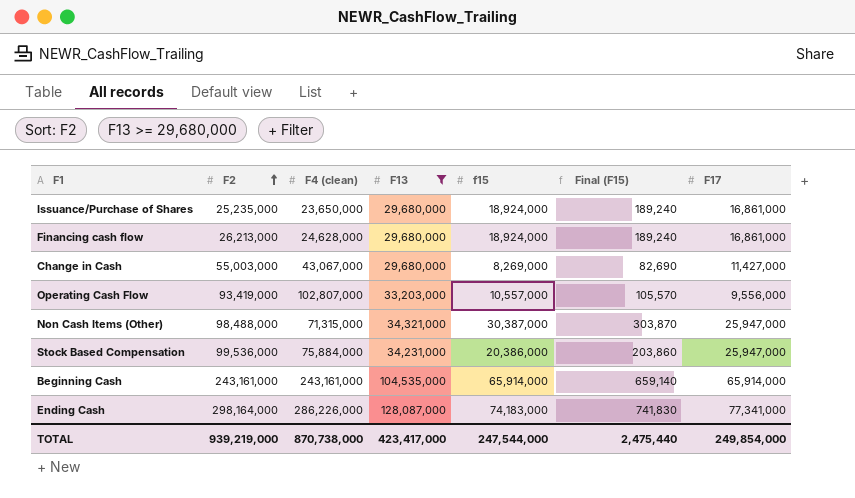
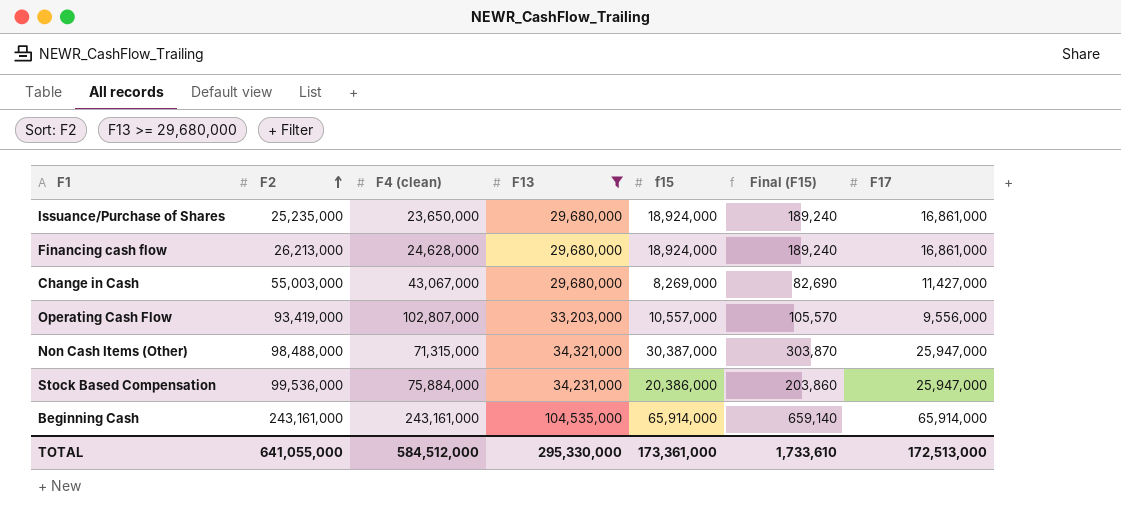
row Ending Cash: 298,164,000 | 286,226,000 | 128,087,000 | 74,183,000 | 741,830 | 77,341,000 -> none
TOTAL | F2: 939,219,000 -> 641,055,000
TOTAL | F4 (clean): 870,738,000 -> 584,512,000
TOTAL | F13: 423,417,000 -> 295,330,000
TOTAL | f15: 247,544,000 -> 173,361,000
TOTAL | Final (F15): 2,475,440 -> 1,733,610
TOTAL | F17: 249,854,000 -> 172,513,000

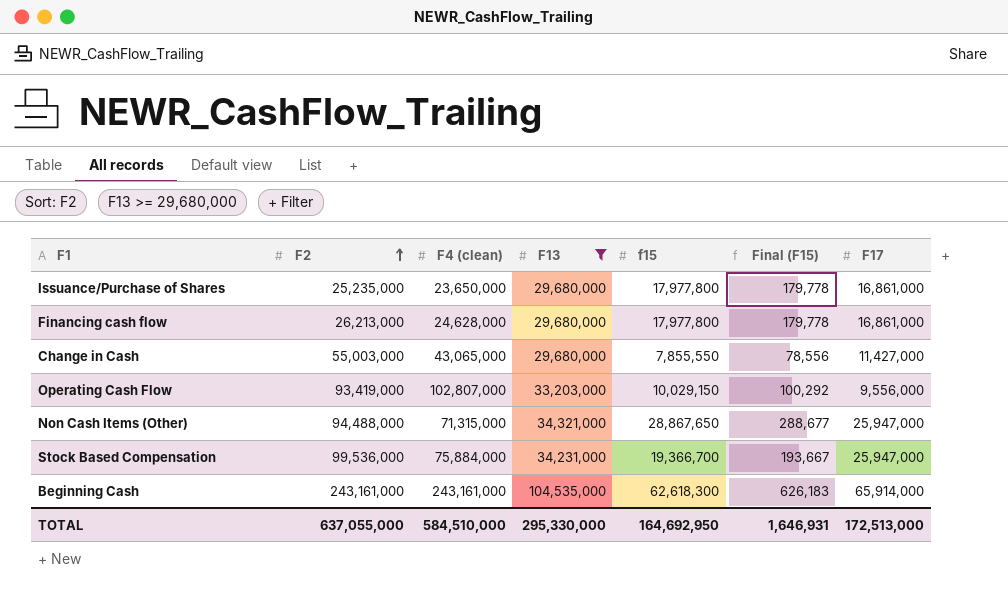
Issuance/Purchase of Shares | f15: 18,924,000 -> 17,977,800
Issuance/Purchase of Shares | Final (F15): 189,240 -> 179,778
Financing cash flow | f15: 18,924,000 -> 17,977,800
Financing cash flow | Final (F15): 189,240 -> 179,778
Change in Cash | F4 (clean): 43,067,000 -> 43,065,000
Change in Cash | f15: 8,269,000 -> 7,855,550
Change in Cash | Final (F15): 82,690 -> 78,556
Operating Cash Flow | f15: 10,557,000 -> 10,029,150
Operating Cash Flow | Final (F15): 105,570 -> 100,292
Non Cash Items (Other) | F2: 98,488,000 -> 94,488,000
Non Cash Items (Other) | f15: 30,387,000 -> 28,867,650
Non Cash Items (Other) | Final (F15): 303,870 -> 288,677
Stock Based Compensation | f15: 20,386,000 -> 19,366,700
Stock Based Compensation | Final (F15): 203,860 -> 193,667
Beginning Cash | f15: 65,914,000 -> 62,618,300
Beginning Cash | Final (F15): 659,140 -> 626,183
TOTAL | F2: 641,055,000 -> 637,055,000
TOTAL | F4 (clean): 584,512,000 -> 584,510,000
TOTAL | f15: 173,361,000 -> 164,692,950
TOTAL | Final (F15): 1,733,610 -> 1,646,931

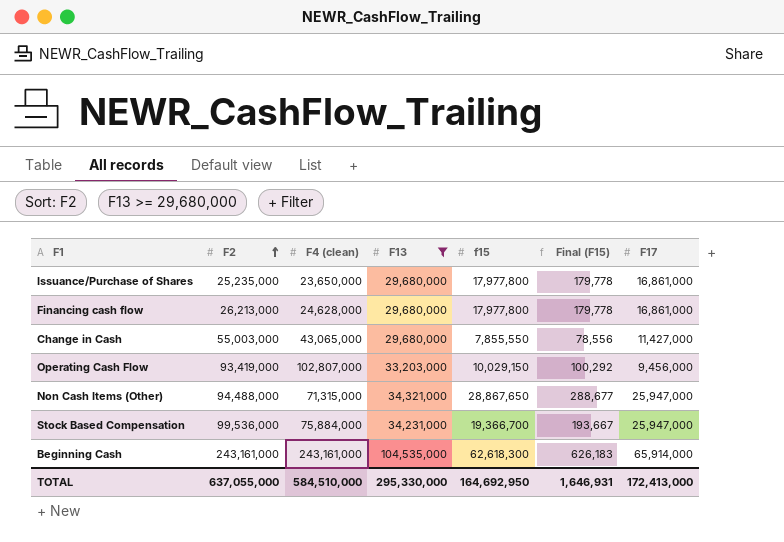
Operating Cash Flow | F17: 9,556,000 -> 9,456,000
TOTAL | F17: 172,513,000 -> 172,413,000

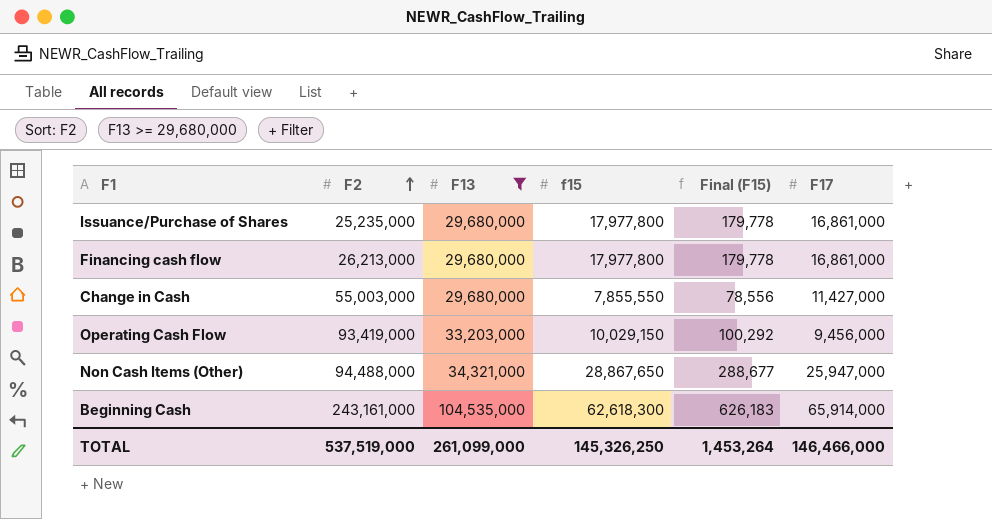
column F4 (clean) | position: 3 -> none
row Stock Based Compensation: 99,536,000 | 75,884,000 | 34,231,000 | 19,366,700 | 193,667 | 25,947,000 -> none
TOTAL | F2: 637,055,000 -> 537,519,000
TOTAL | F13: 295,330,000 -> 261,099,000
TOTAL | f15: 164,692,950 -> 145,326,250
TOTAL | Final (F15): 1,646,931 -> 1,453,264
TOTAL | F17: 172,413,000 -> 146,466,000

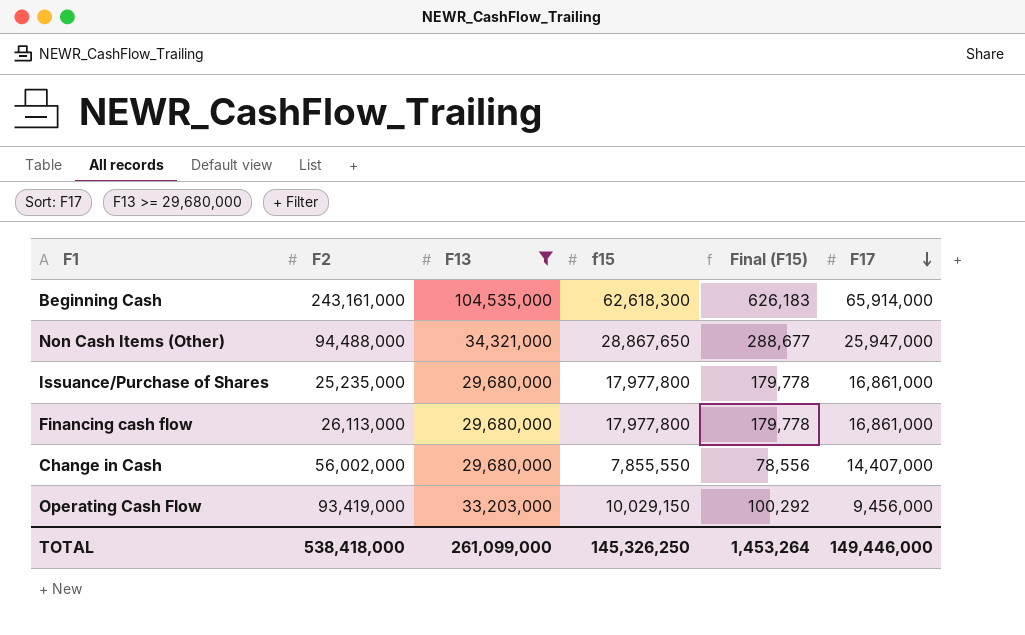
row order: F2 ascending -> F17 descending
Financing cash flow | F2: 26,213,000 -> 26,113,000
Change in Cash | F2: 55,003,000 -> 56,002,000
Change in Cash | F17: 11,427,000 -> 14,407,000
TOTAL | F2: 537,519,000 -> 538,418,000
TOTAL | F17: 146,466,000 -> 149,446,000

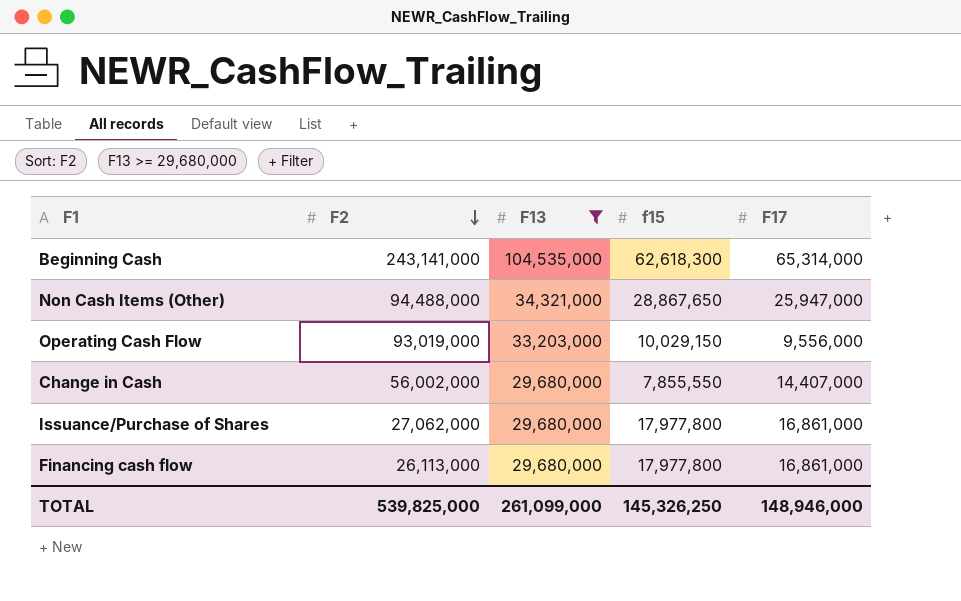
row order: F17 descending -> F2 descending
column Final (F15) | formula: [f15] * 0.01 -> none
Beginning Cash | F2: 243,161,000 -> 243,141,000
Beginning Cash | F17: 65,914,000 -> 65,314,000
Operating Cash Flow | F2: 93,419,000 -> 93,019,000
Operating Cash Flow | F17: 9,456,000 -> 9,556,000
Issuance/Purchase of Shares | F2: 25,235,000 -> 27,062,000
TOTAL | F2: 538,418,000 -> 539,825,000
TOTAL | F17: 149,446,000 -> 148,946,000

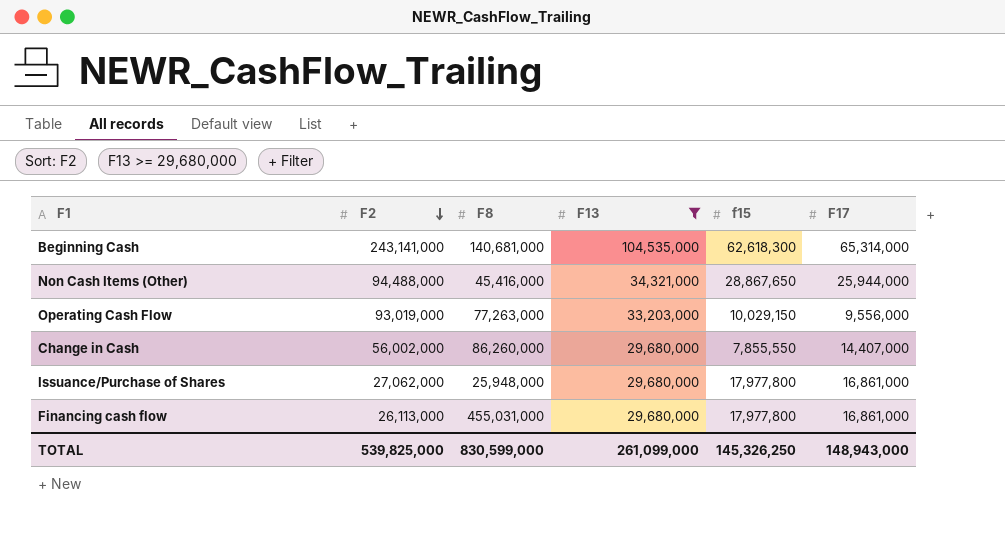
column F8 | position: none -> 3
Non Cash Items (Other) | F17: 25,947,000 -> 25,944,000
TOTAL | F17: 148,946,000 -> 148,943,000

